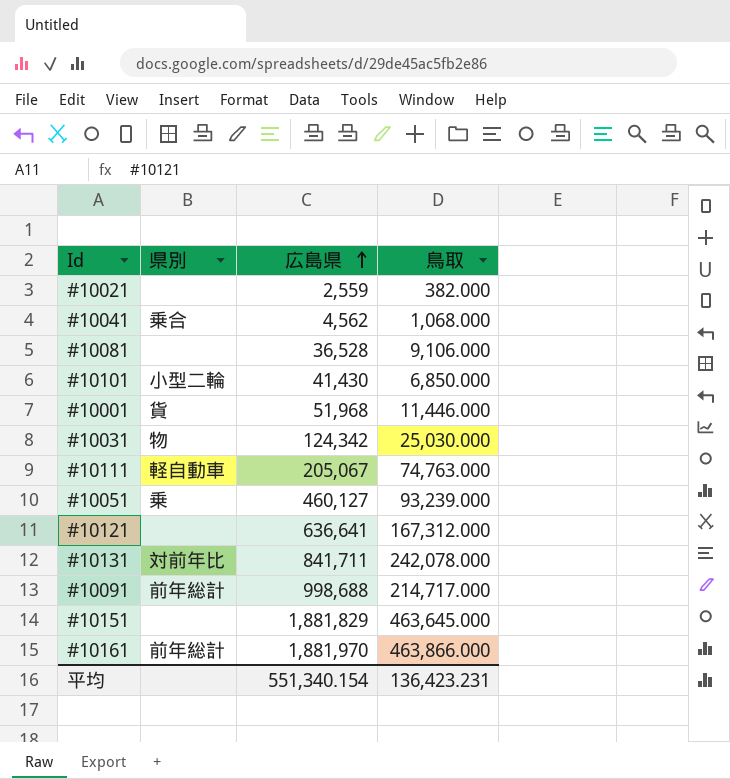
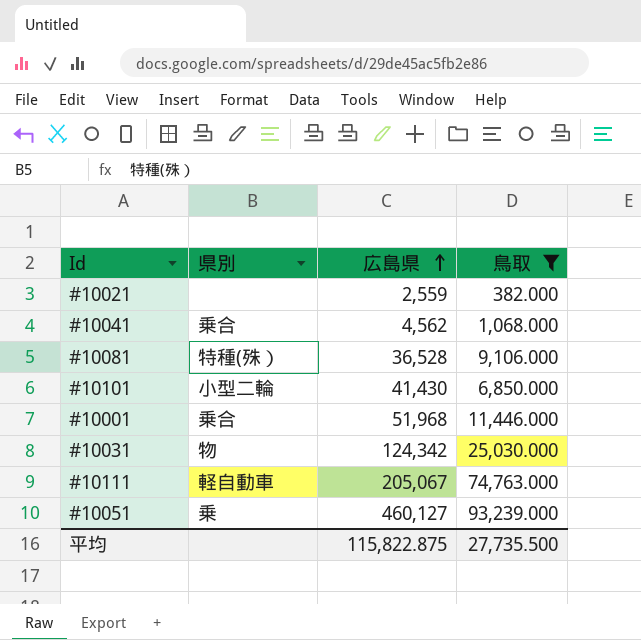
filter: none -> 鳥取 <= 93,239.000
#10081 | 県別: none -> 特種(殊）
#10001 | 県別: 貨 -> 乗合
平均 | 広島県: 551,340.154 -> 115,822.875
平均 | 鳥取: 136,423.231 -> 27,735.500

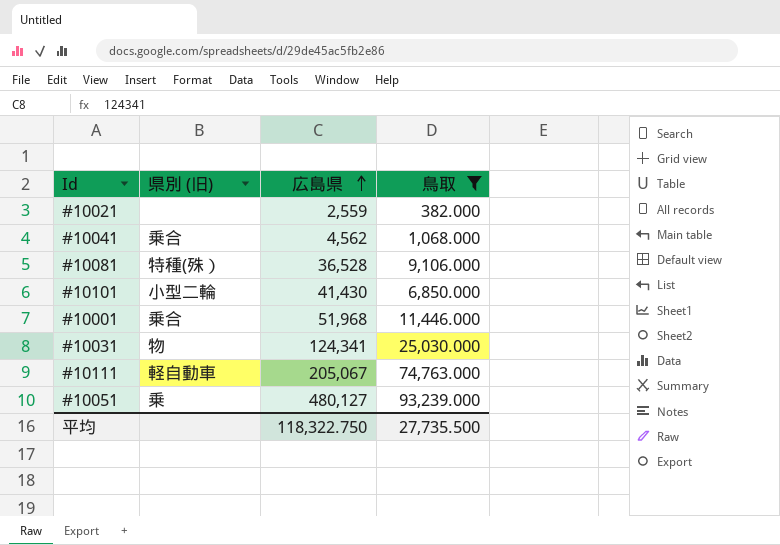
column name: 県別 -> 県別 (旧)
#10031 | 広島県: 124,342 -> 124,341
#10051 | 広島県: 460,127 -> 480,127
平均 | 広島県: 115,822.875 -> 118,322.750

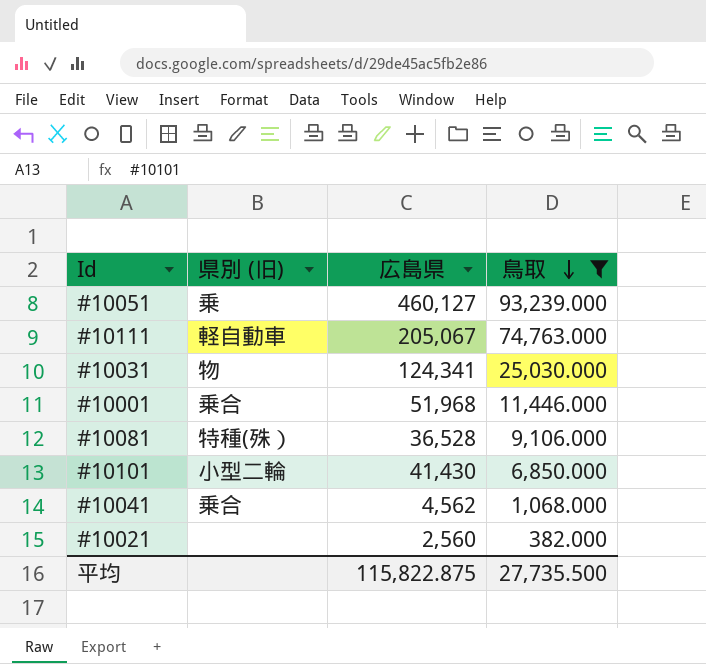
row order: 広島県 ascending -> 鳥取 descending
#10051 | 広島県: 480,127 -> 460,127
#10021 | 広島県: 2,559 -> 2,560
平均 | 広島県: 118,322.750 -> 115,822.875

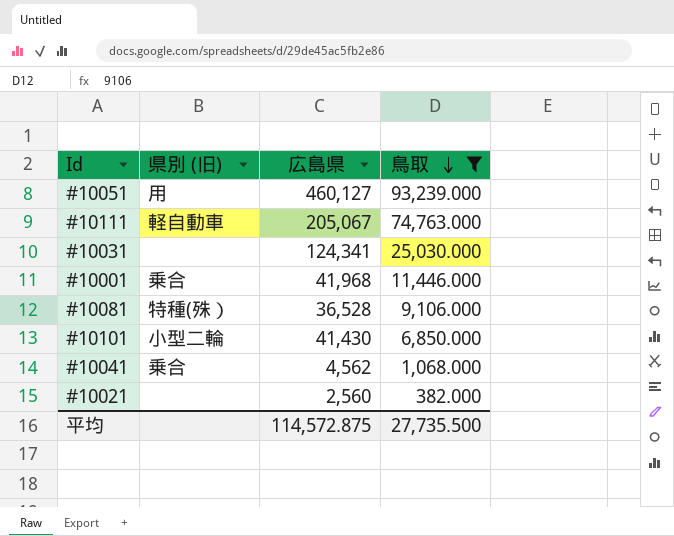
#10051 | 県別 (旧): 乗 -> 用
#10031 | 県別 (旧): 物 -> none
#10001 | 広島県: 51,968 -> 41,968
平均 | 広島県: 115,822.875 -> 114,572.875

